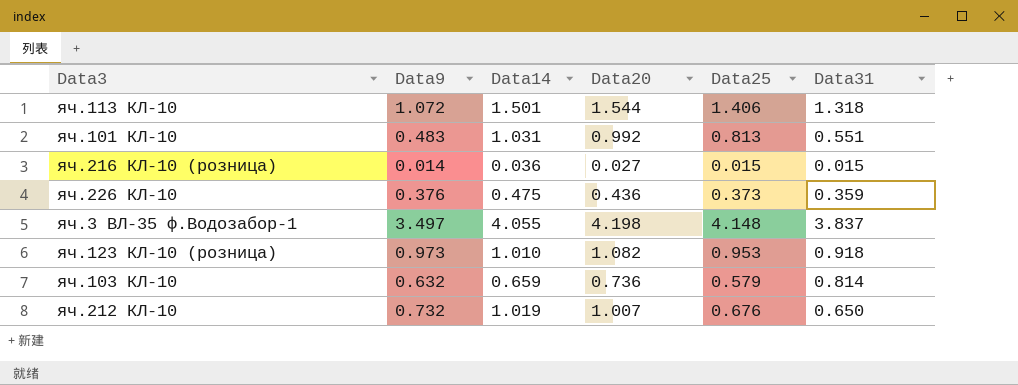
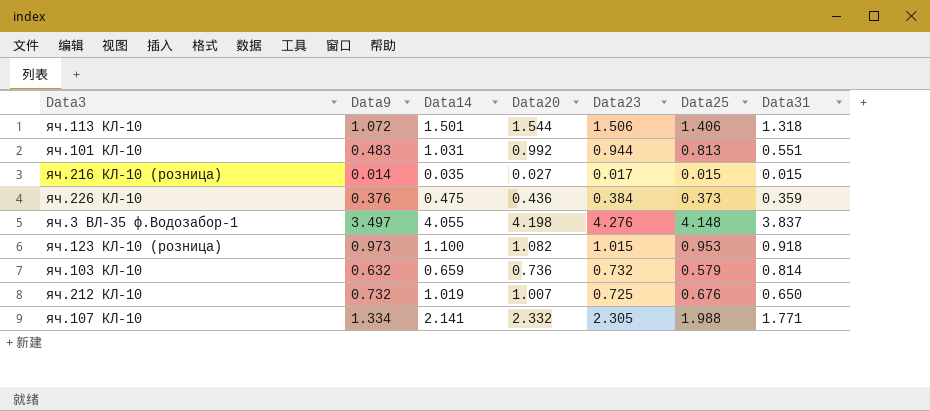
column Data23 | position: none -> 5
яч.216 КЛ-10 (розница) | Data14: 0.036 -> 0.035
яч.123 КЛ-10 (розница) | Data14: 1.010 -> 1.100
row яч.107 КЛ-10: none -> 1.334 | 2.141 | 2.332 | 2.305 | 1.988 | 1.771

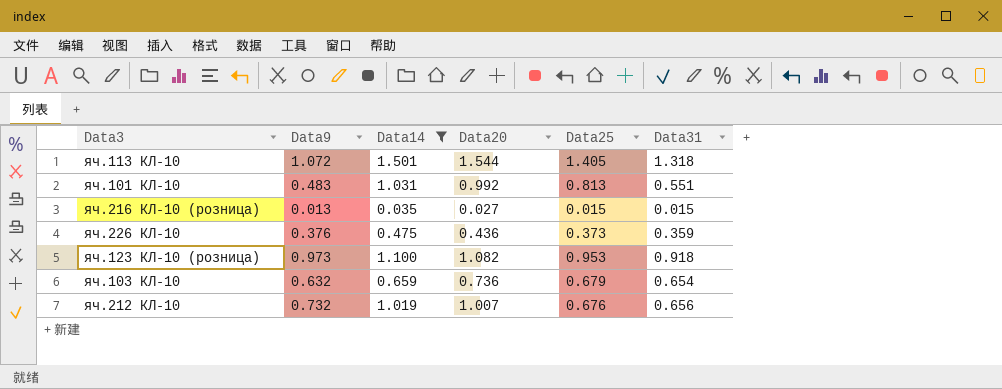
filter: none -> Data14 <= 1.501
column Data23 | position: 5 -> none
яч.113 КЛ-10 | Data25: 1.406 -> 1.405
яч.216 КЛ-10 (розница) | Data9: 0.014 -> 0.013
яч.103 КЛ-10 | Data25: 0.579 -> 0.679
яч.103 КЛ-10 | Data31: 0.814 -> 0.654
яч.212 КЛ-10 | Data31: 0.650 -> 0.656

